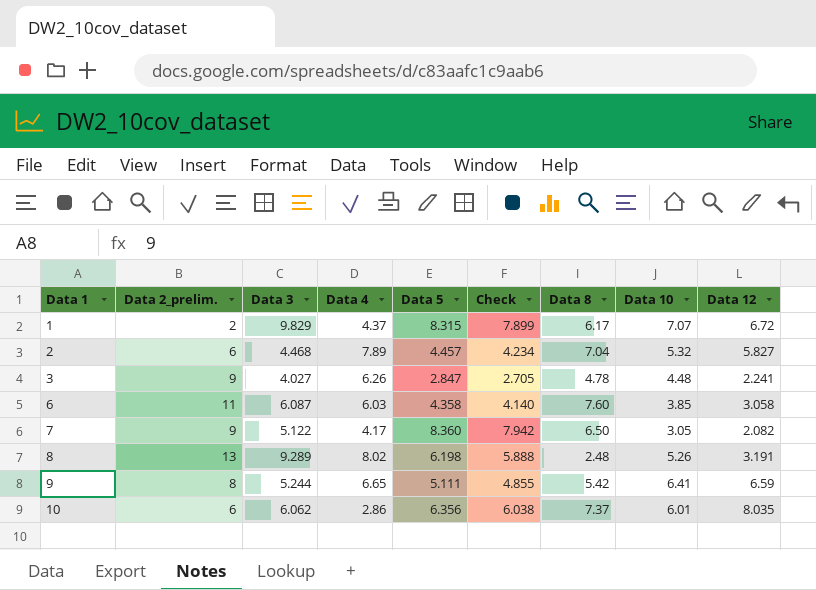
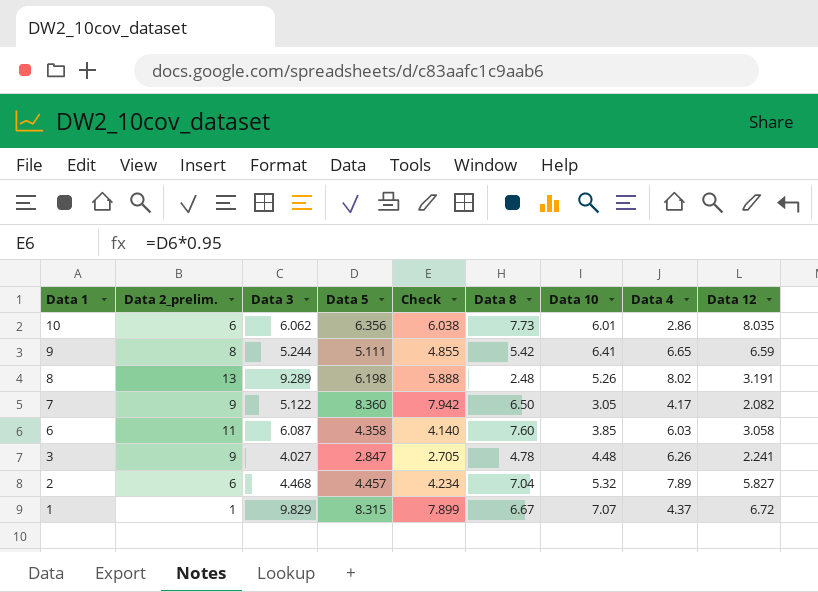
row order: Data 1 ascending -> Data 1 descending
column Data 4 | position: 4 -> 8
10 | Data 8: 7.37 -> 7.73
1 | Data 2_prelim.: 2 -> 1
1 | Data 8: 6.17 -> 6.67

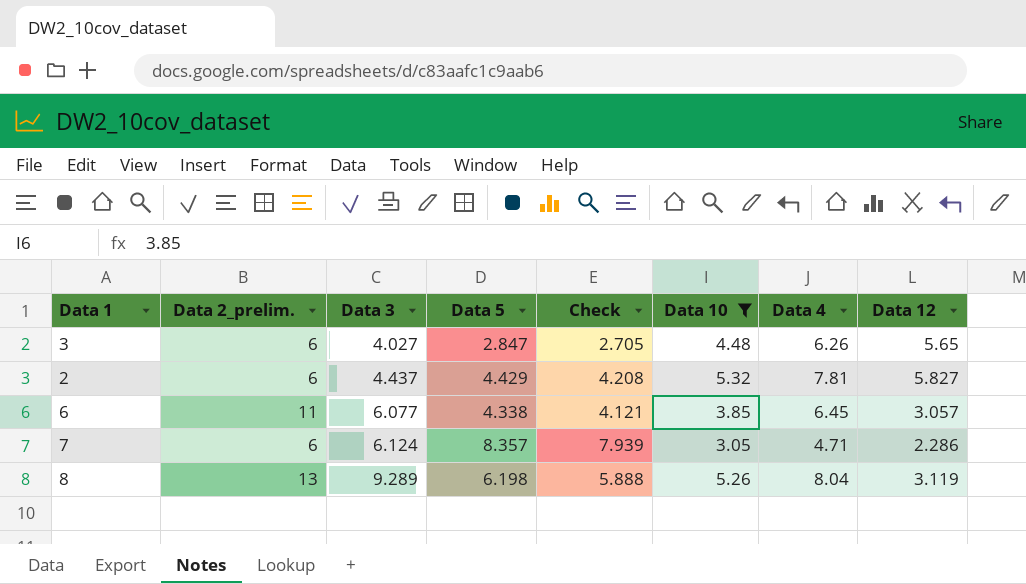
filter: none -> Data 10 <= 5.32
row order: Data 1 descending -> Data 3 ascending
column Data 8 | position: 6 -> none
3 | Data 2_prelim.: 9 -> 6
3 | Data 12: 2.241 -> 5.65
2 | Data 3: 4.468 -> 4.437
2 | Data 5: 4.457 -> 4.429
2 | Check: 4.234 -> 4.208
2 | Data 4: 7.89 -> 7.81
6 | Data 3: 6.087 -> 6.077
6 | Data 5: 4.358 -> 4.338
6 | Check: 4.140 -> 4.121
6 | Data 4: 6.03 -> 6.45
6 | Data 12: 3.058 -> 3.057
7 | Data 2_prelim.: 9 -> 6
7 | Data 3: 5.122 -> 6.124
7 | Data 5: 8.360 -> 8.357
7 | Check: 7.942 -> 7.939
7 | Data 4: 4.17 -> 4.71
7 | Data 12: 2.082 -> 2.286
8 | Data 4: 8.02 -> 8.04
8 | Data 12: 3.191 -> 3.119

